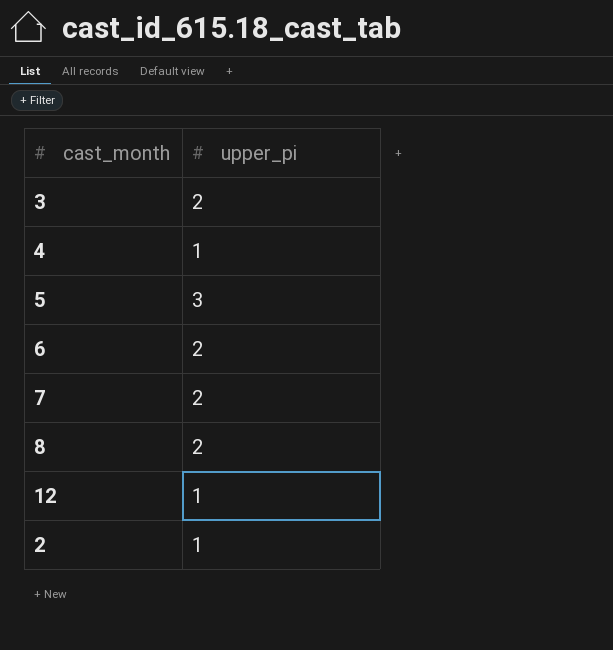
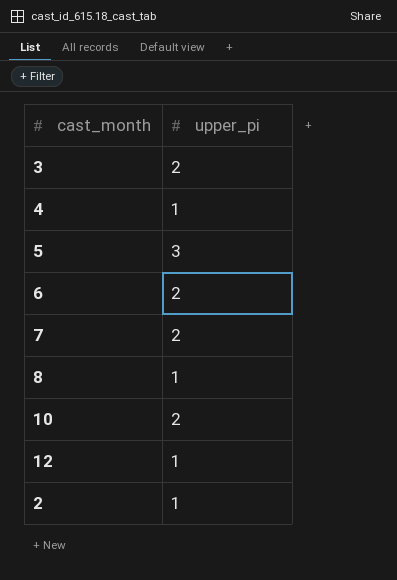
8 | upper_pi: 2 -> 1
row 10: none -> 2

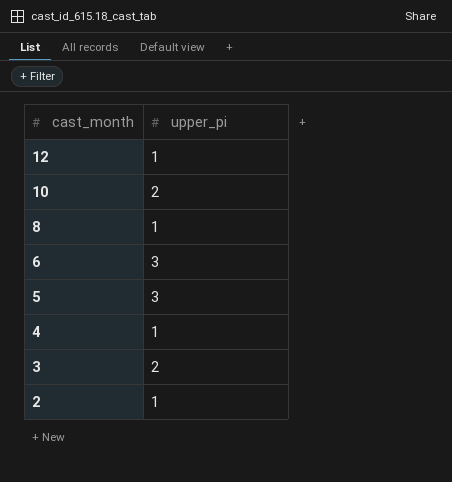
row order: none -> cast_month descending
row 7: 2 -> none
6 | upper_pi: 2 -> 3

